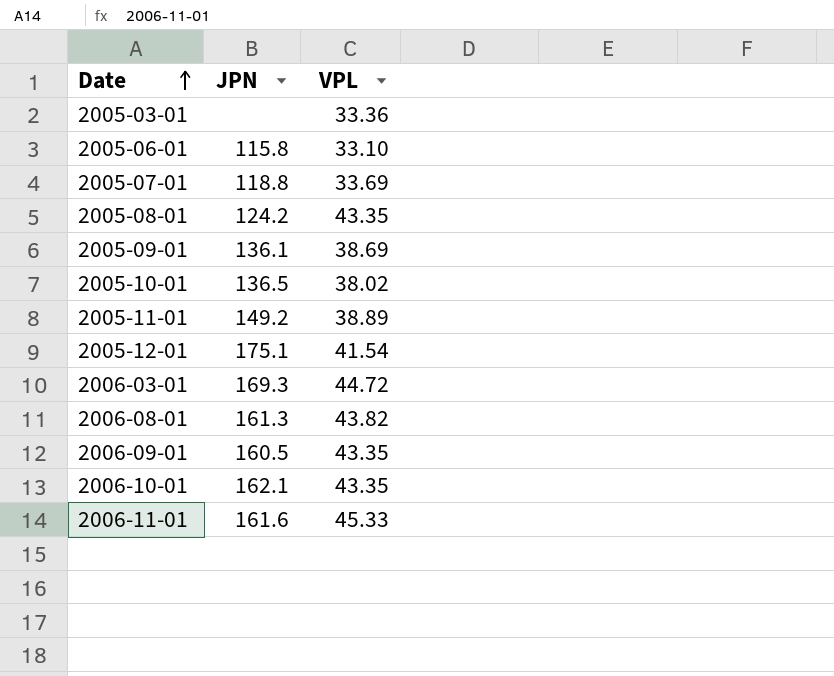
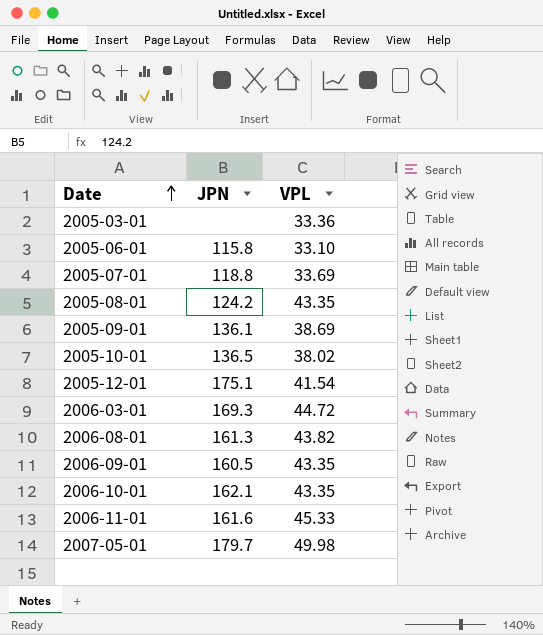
row 2005-11-01: 149.2 | 38.89 -> none
row 2007-05-01: none -> 179.7 | 49.98

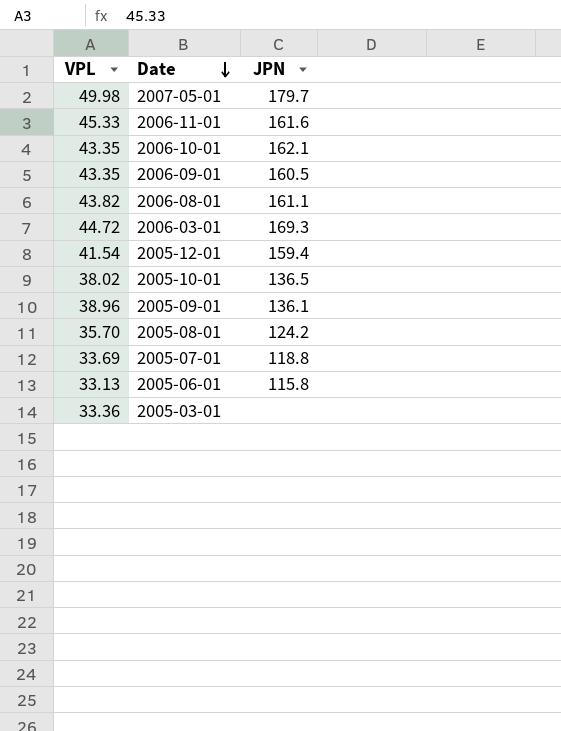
row order: Date ascending -> Date descending
column VPL | position: 3 -> 1
2006-08-01 | JPN: 161.3 -> 161.1
2005-12-01 | JPN: 175.1 -> 159.4
2005-09-01 | VPL: 38.69 -> 38.96
2005-08-01 | VPL: 43.35 -> 35.70
2005-06-01 | VPL: 33.10 -> 33.13

